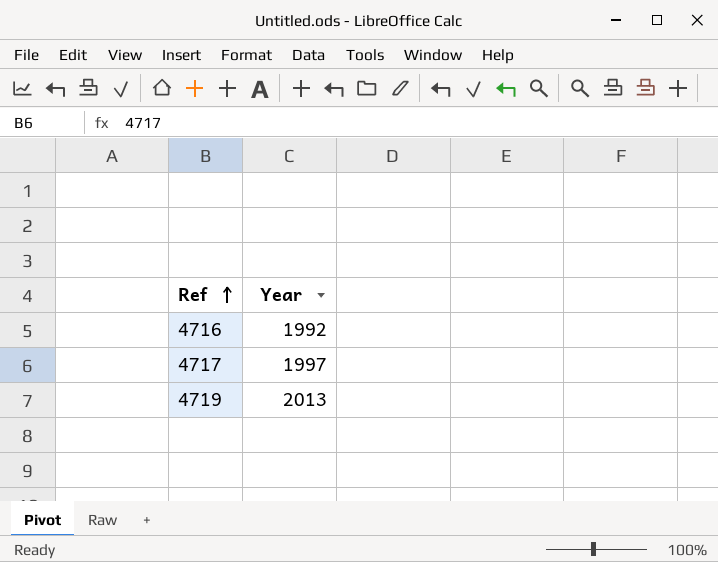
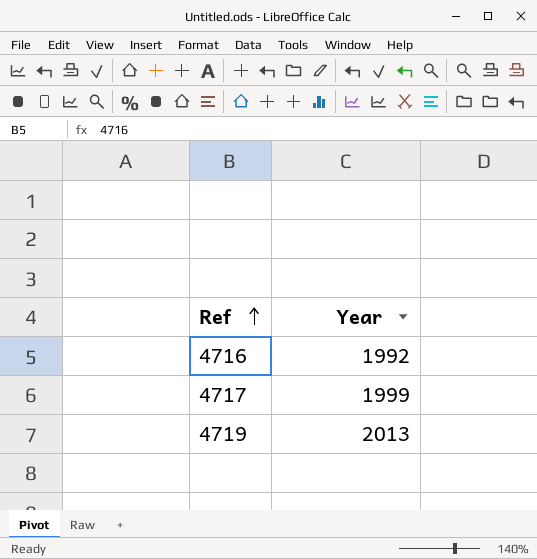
4717 | Year: 1997 -> 1999

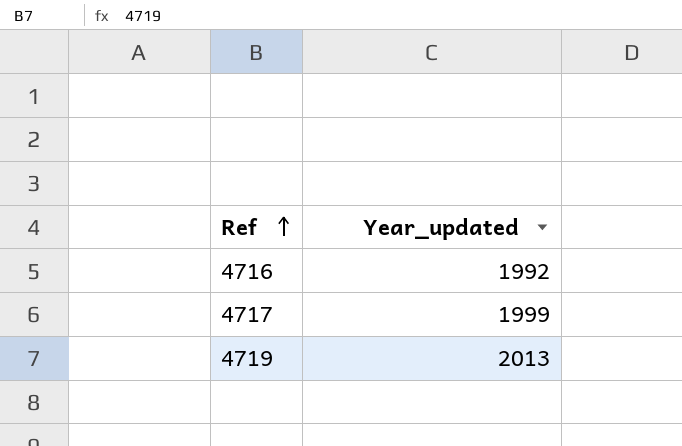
column name: Year -> Year_updated

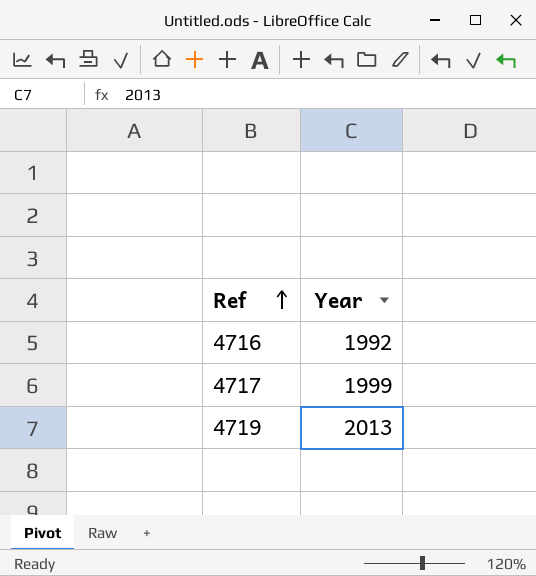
column name: Year_updated -> Year

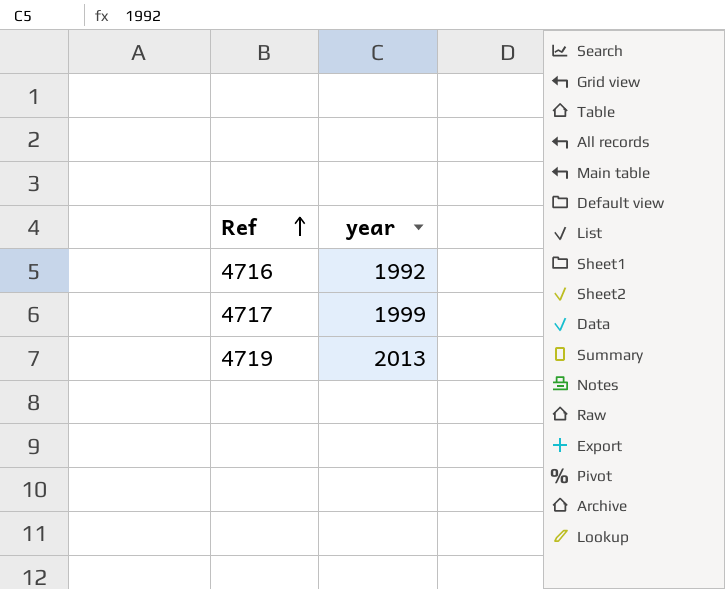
column name: Year -> year

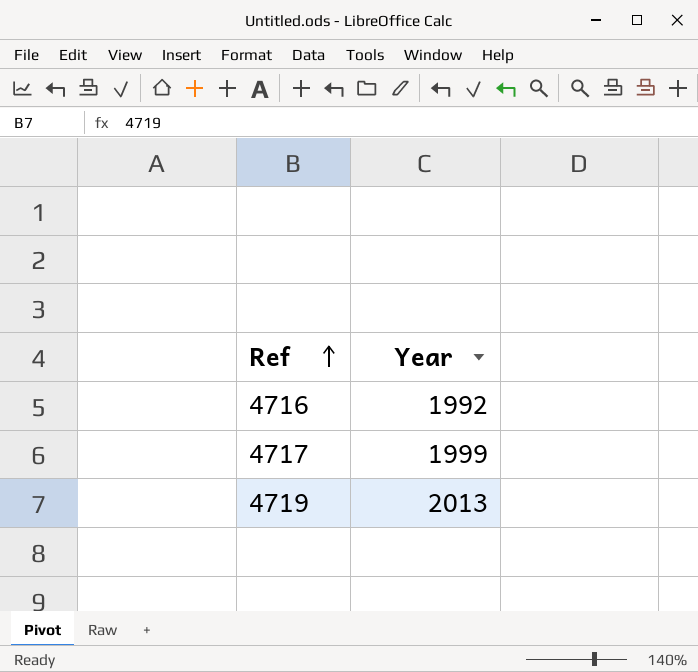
column name: year -> Year

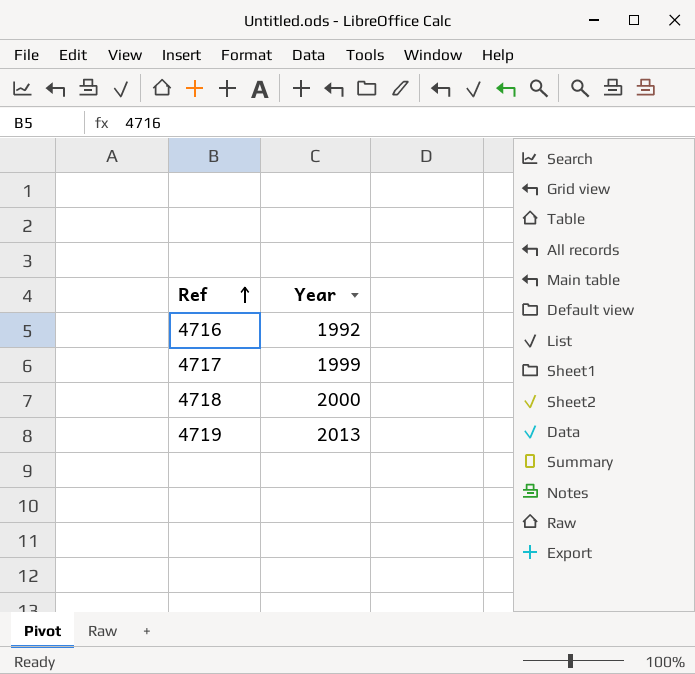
row 4718: none -> 2000

